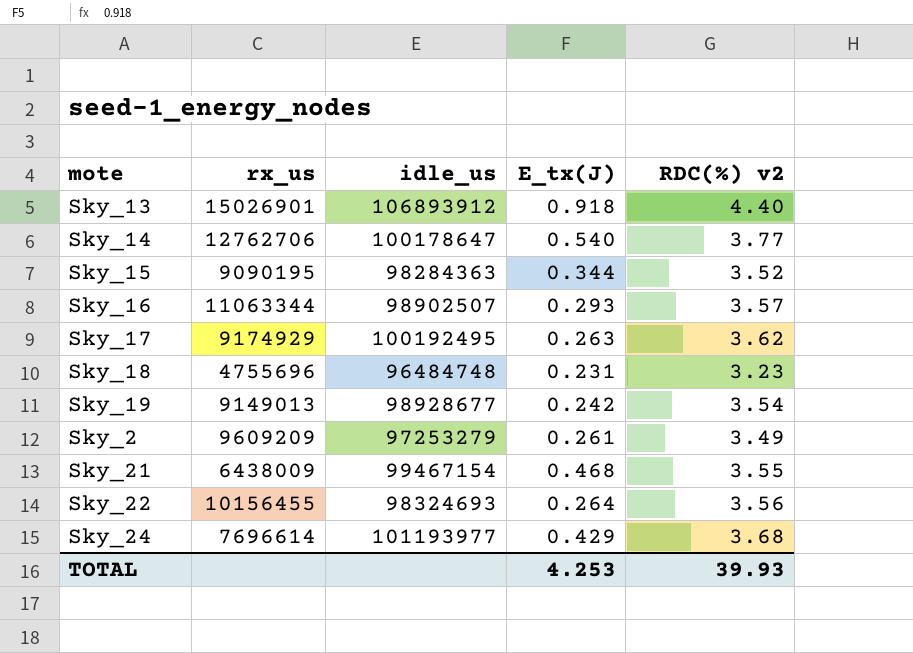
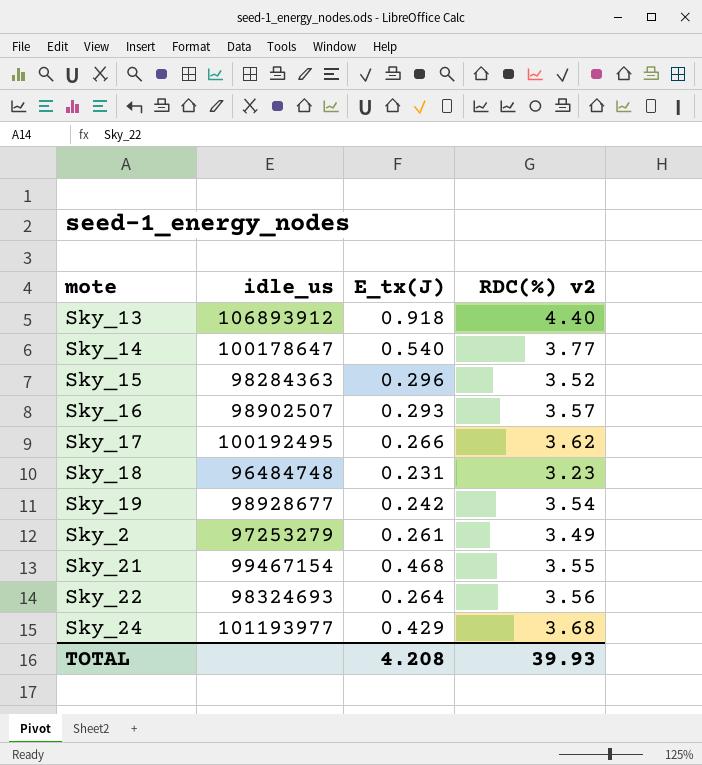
column rx_us | position: 2 -> none
Sky_15 | E_tx(J): 0.344 -> 0.296
Sky_17 | E_tx(J): 0.263 -> 0.266
TOTAL | E_tx(J): 4.253 -> 4.208

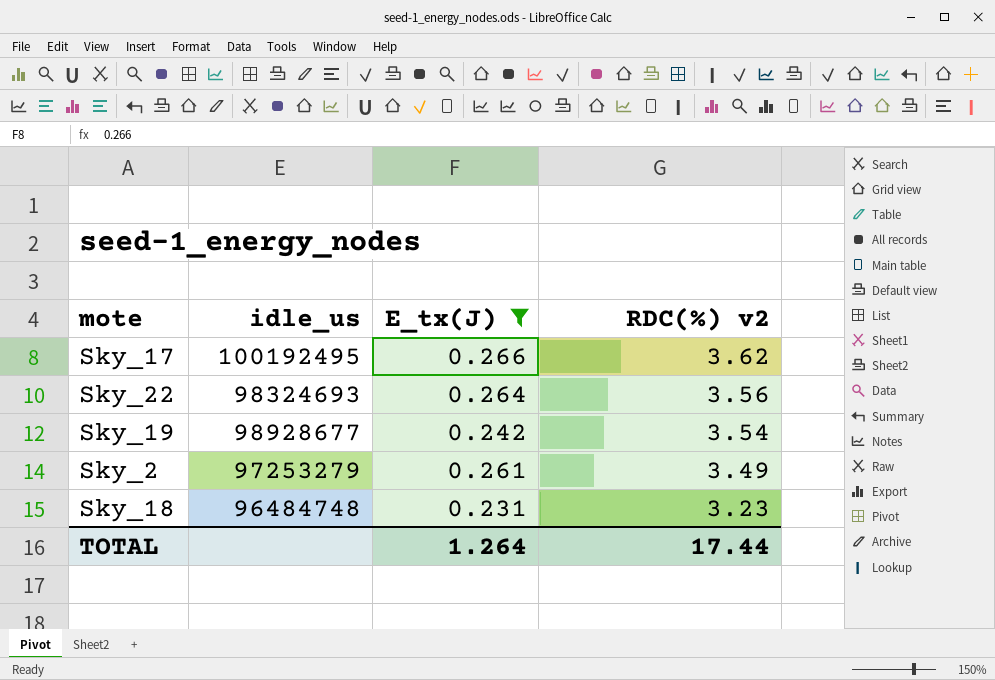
filter: none -> E_tx(J) <= 0.266
row order: none -> RDC(%) v2 descending
TOTAL | E_tx(J): 4.208 -> 1.264
TOTAL | RDC(%) v2: 39.93 -> 17.44

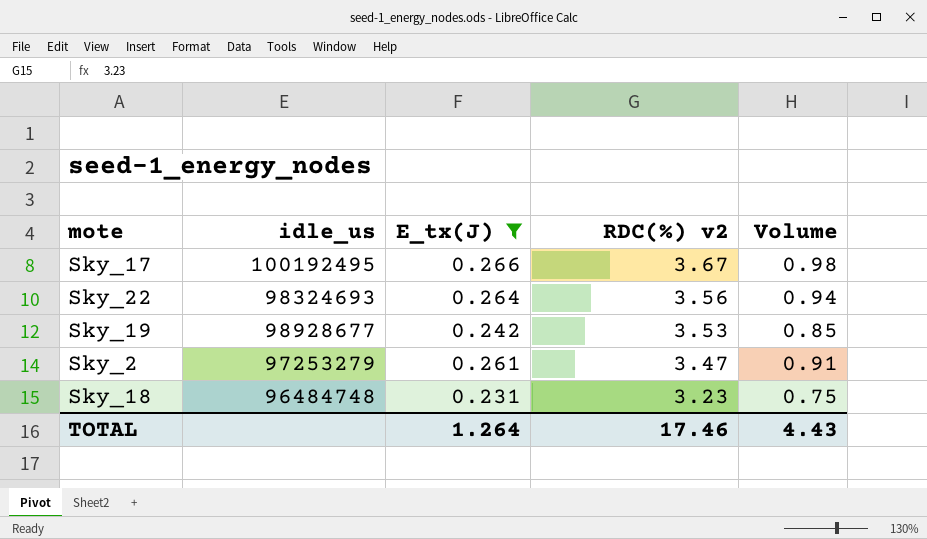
column Volume | formula: none -> [E_tx(J)] * [RDC(%) v2]
Sky_17 | RDC(%) v2: 3.62 -> 3.67
Sky_19 | RDC(%) v2: 3.54 -> 3.53
Sky_2 | RDC(%) v2: 3.49 -> 3.47
TOTAL | RDC(%) v2: 17.44 -> 17.46

